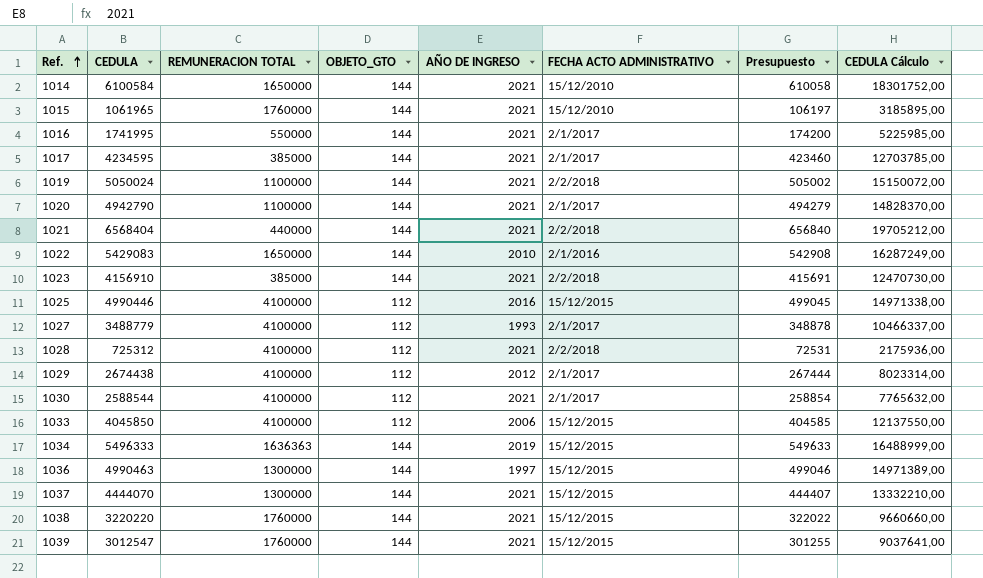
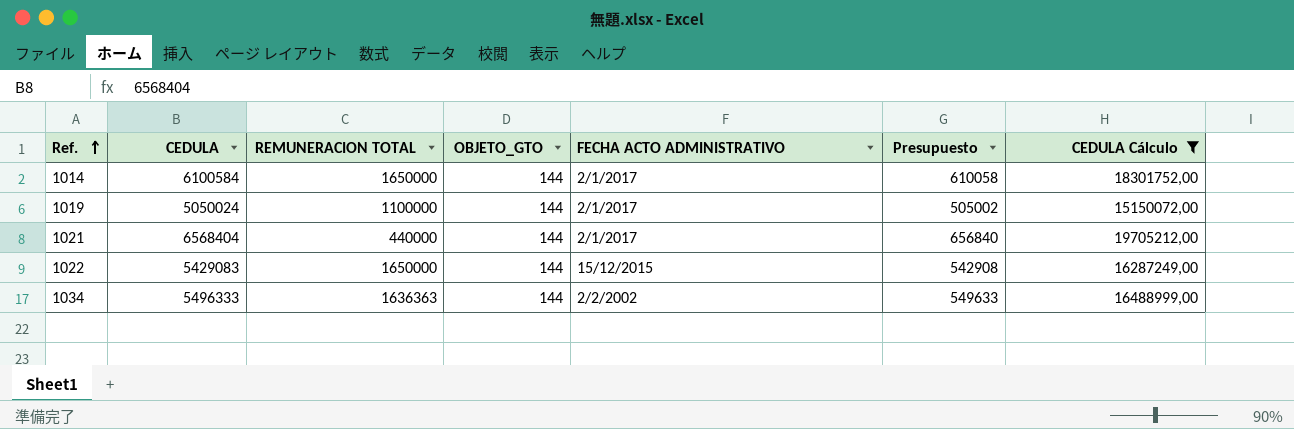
filter: none -> CEDULA Cálculo >= 15150072,00
column AÑO DE INGRESO | position: 5 -> none
1014 | FECHA ACTO ADMINISTRATIVO: 15/12/2010 -> 2/1/2017
1019 | FECHA ACTO ADMINISTRATIVO: 2/2/2018 -> 2/1/2017
1021 | FECHA ACTO ADMINISTRATIVO: 2/2/2018 -> 2/1/2017
1022 | FECHA ACTO ADMINISTRATIVO: 2/1/2016 -> 15/12/2015
1034 | FECHA ACTO ADMINISTRATIVO: 15/12/2015 -> 2/2/2002

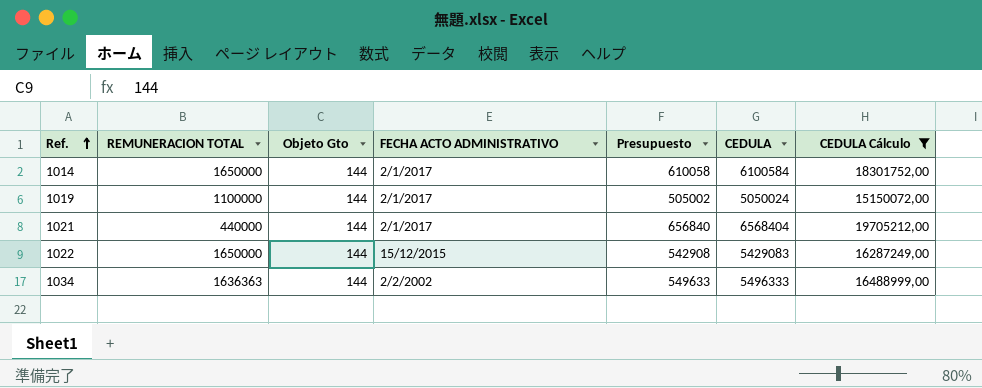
column name: OBJETO_GTO -> Objeto Gto
column CEDULA | position: 2 -> 6

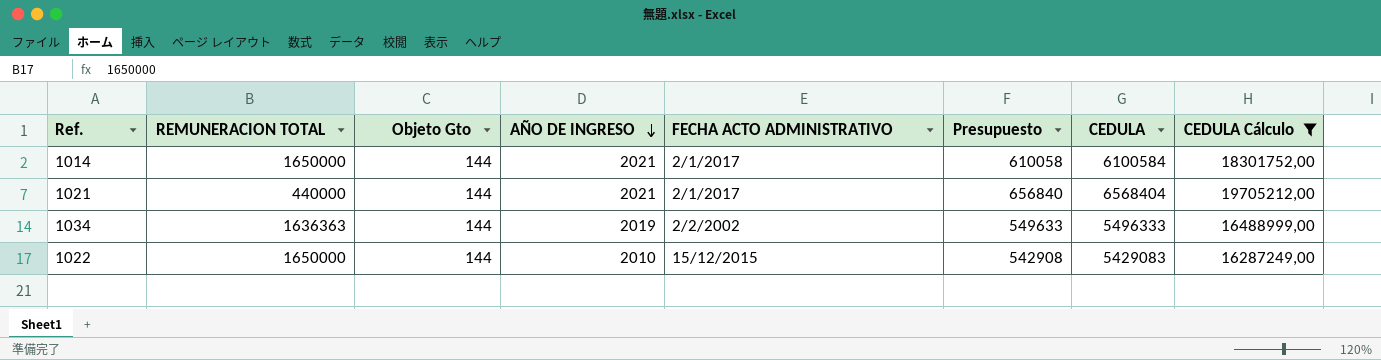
row order: Ref. ascending -> AÑO DE INGRESO descending
column AÑO DE INGRESO | position: none -> 4
row 1019: 1100000 | 144 | 2/1/2017 | 505002 | 5050024 | 15150072,00 -> none

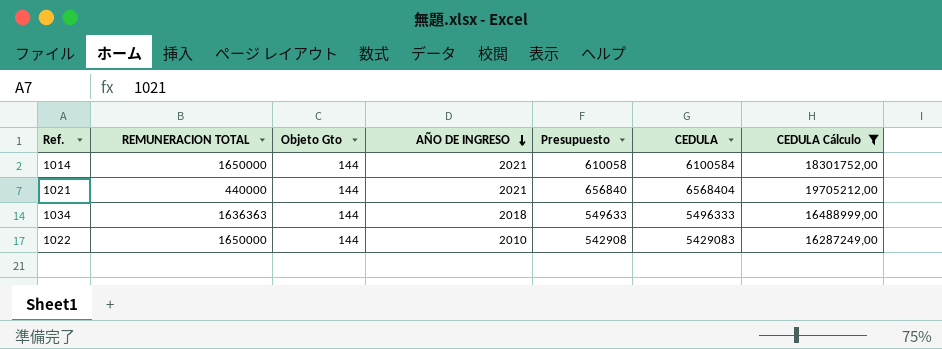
column FECHA ACTO ADMINISTRATIVO | position: 5 -> none
1034 | AÑO DE INGRESO: 2019 -> 2018

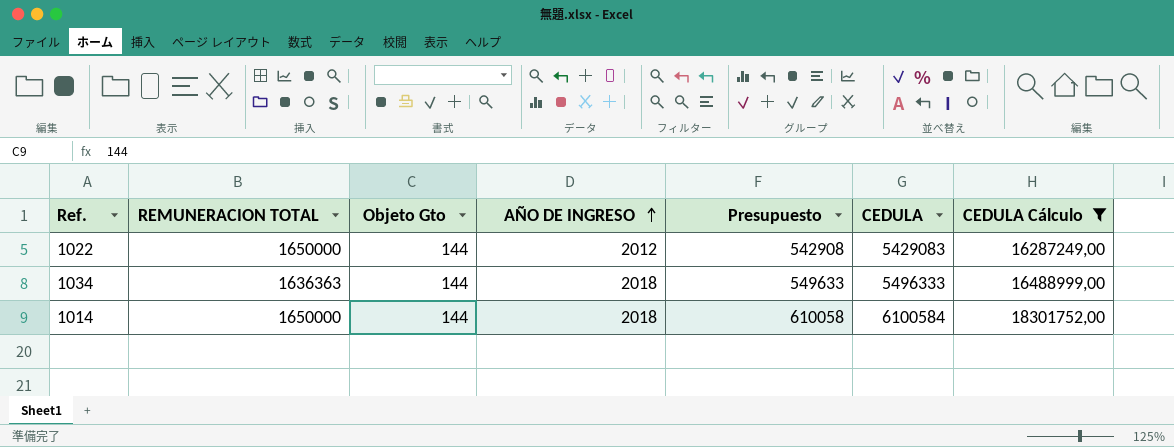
row order: AÑO DE INGRESO descending -> AÑO DE INGRESO ascending
row 1021: 440000 | 144 | 2021 | 656840 | 6568404 | 19705212,00 -> none
1022 | AÑO DE INGRESO: 2010 -> 2012
1014 | AÑO DE INGRESO: 2021 -> 2018

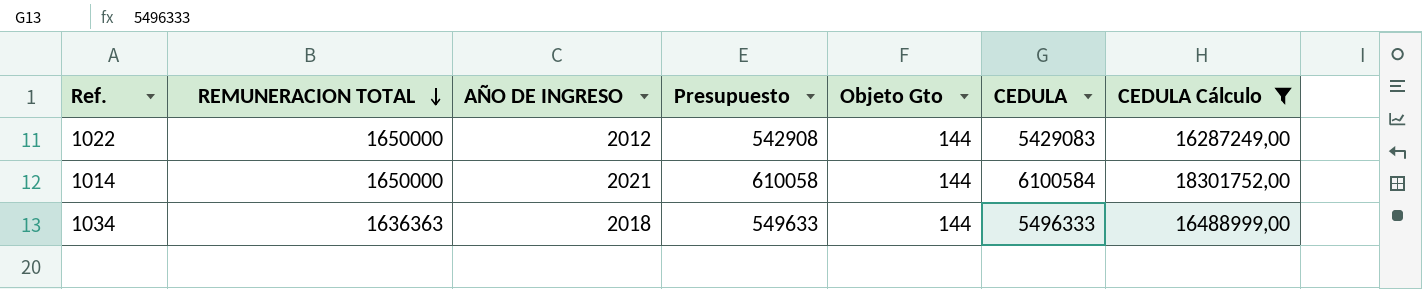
row order: AÑO DE INGRESO ascending -> REMUNERACION TOTAL descending
column Objeto Gto | position: 3 -> 5
1014 | AÑO DE INGRESO: 2018 -> 2021

